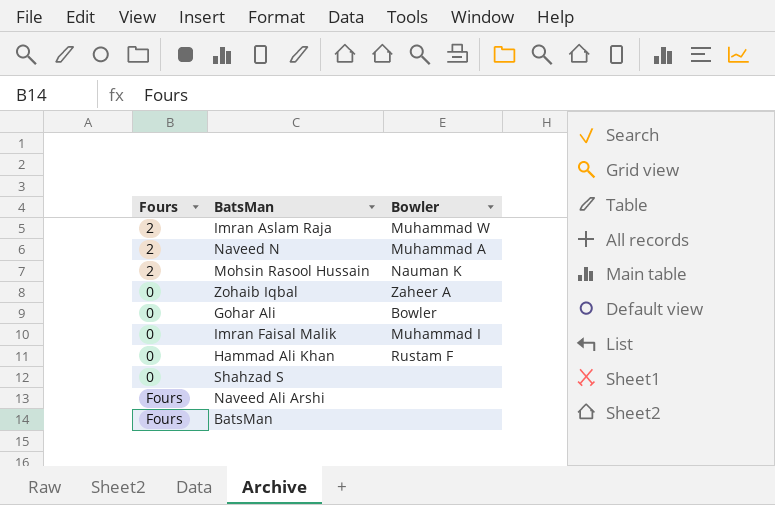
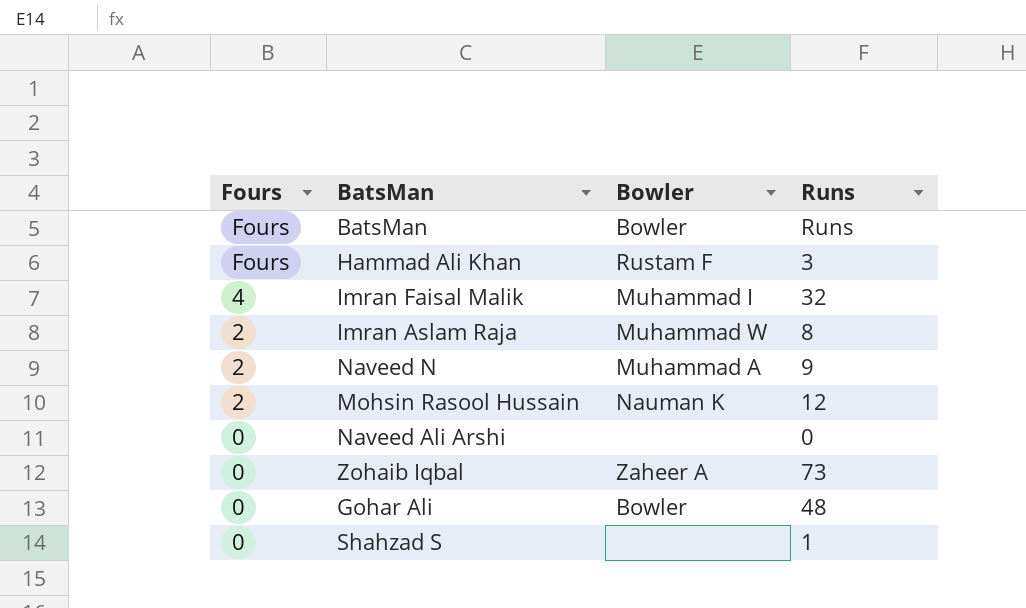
row order: none -> Fours descending
column Runs | position: none -> 4
BatsMan | Bowler: none -> Bowler
Hammad Ali Khan | Fours: 0 -> Fours
Imran Faisal Malik | Fours: 0 -> 4
Naveed Ali Arshi | Fours: Fours -> 0

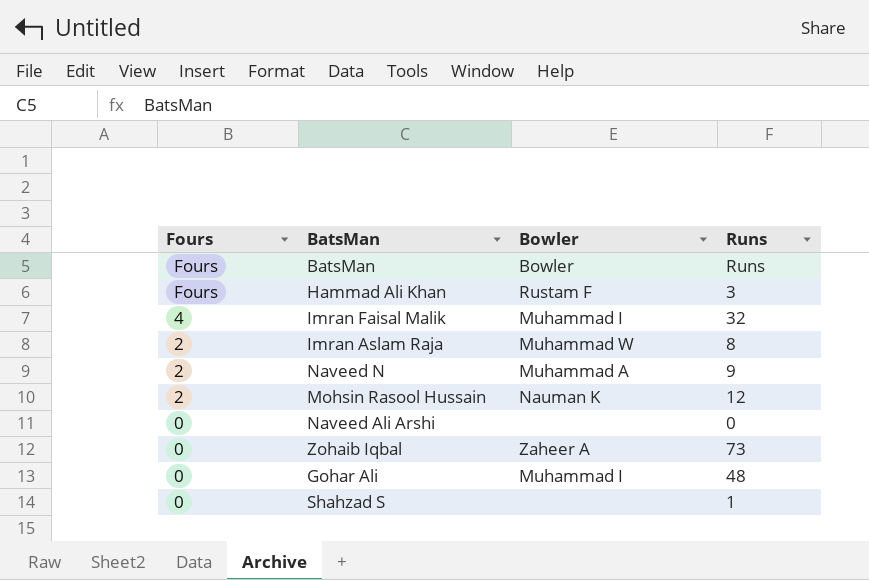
Gohar Ali | Bowler: Bowler -> Muhammad I

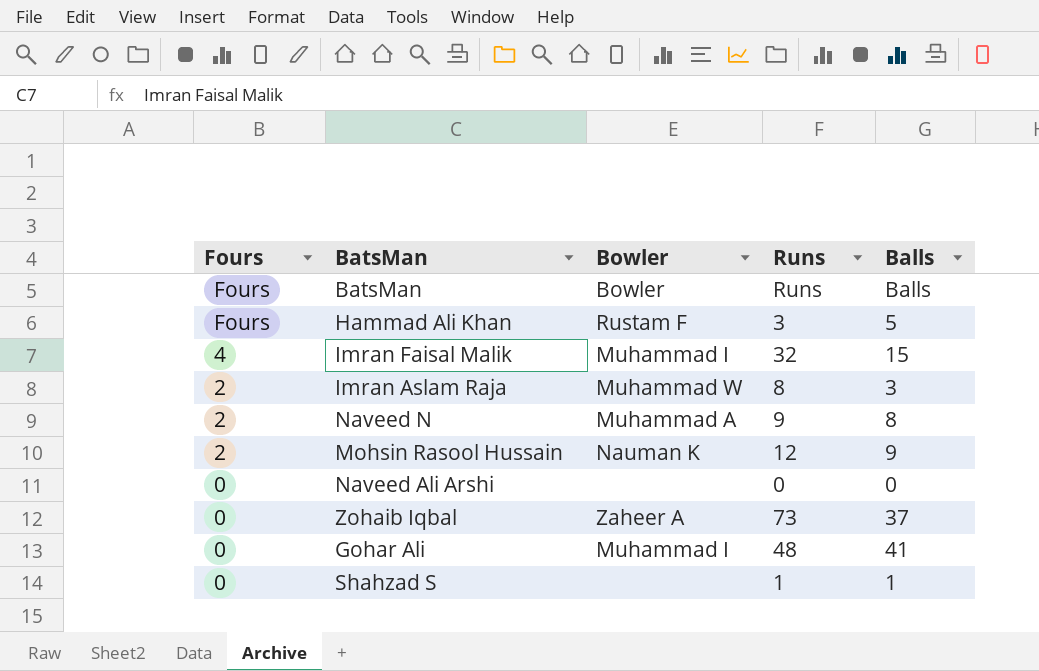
column Balls | position: none -> 5

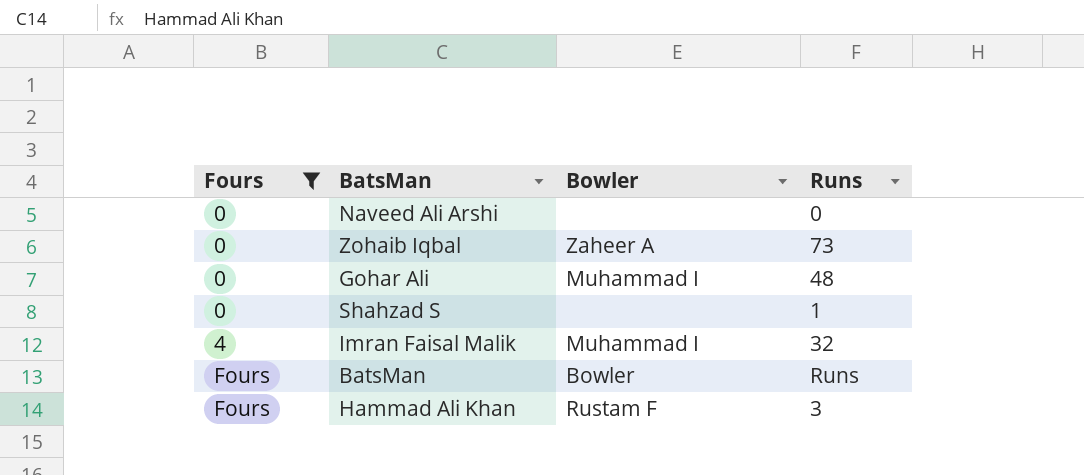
filter: none -> Fours != 2
row order: Fours descending -> Fours ascending
column Balls | position: 5 -> none

